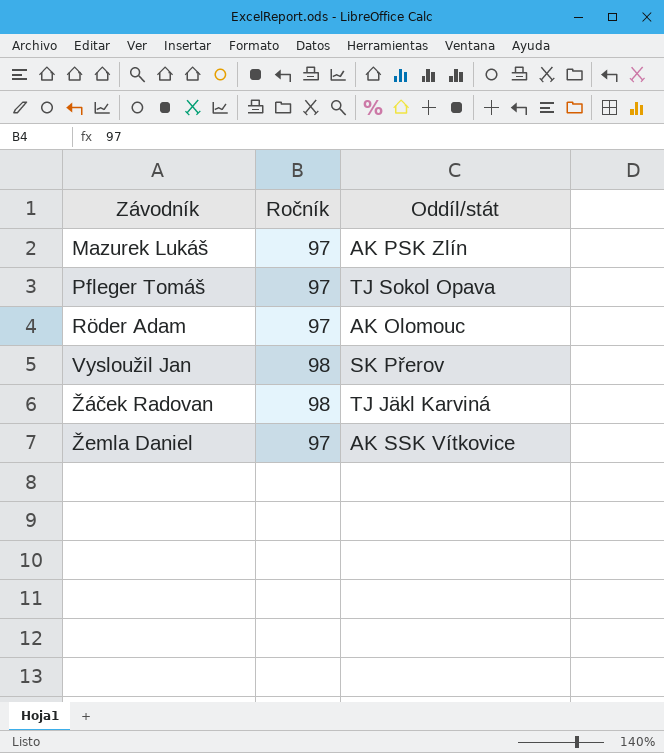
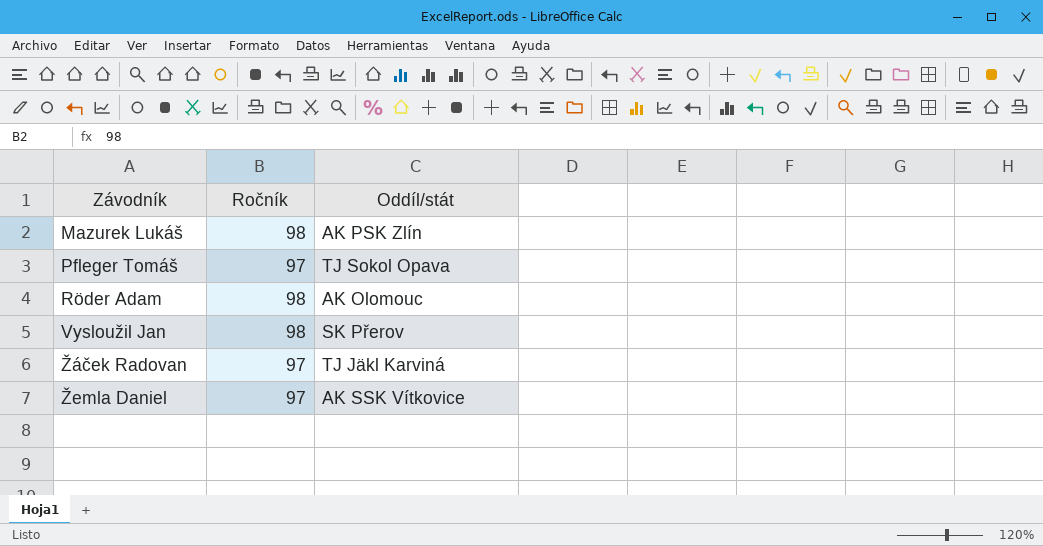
Mazurek Lukáš | Ročník: 97 -> 98
Röder Adam | Ročník: 97 -> 98
Žáček Radovan | Ročník: 98 -> 97

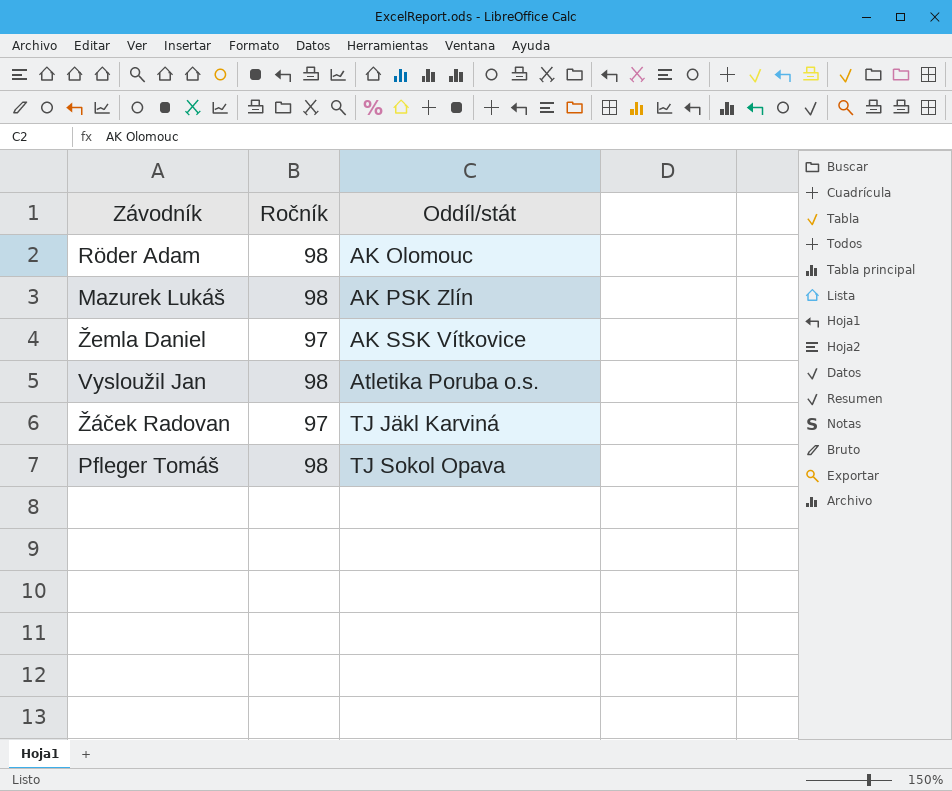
row order: Závodník ascending -> Oddíl/stát ascending
Vysloužil Jan | Oddíl/stát: SK Přerov -> Atletika Poruba o.s.
Pfleger Tomáš | Ročník: 97 -> 98

